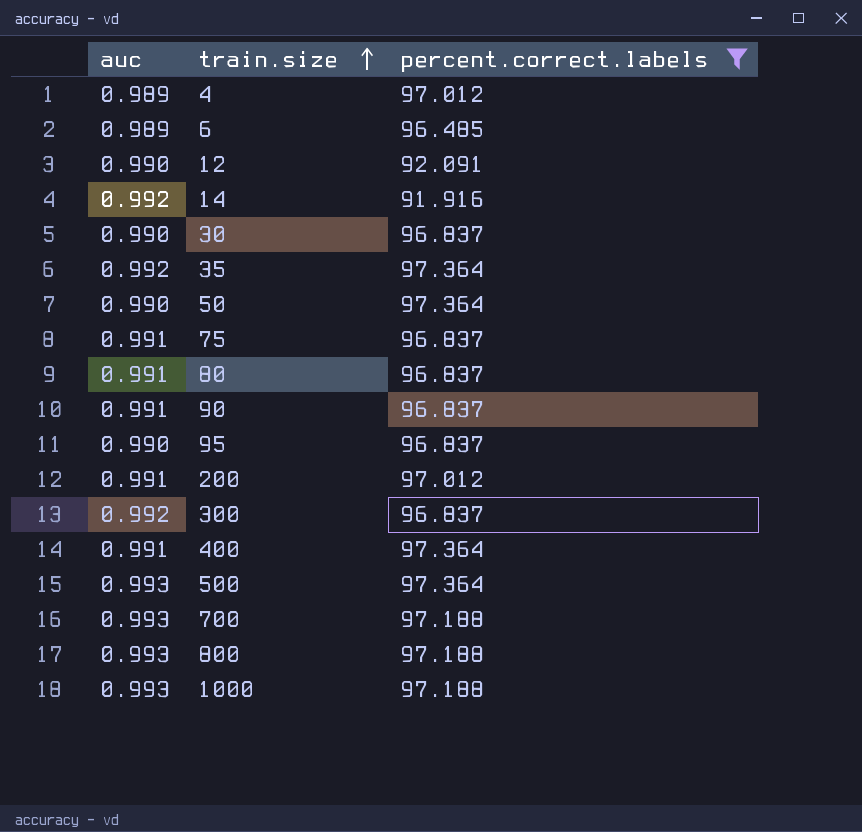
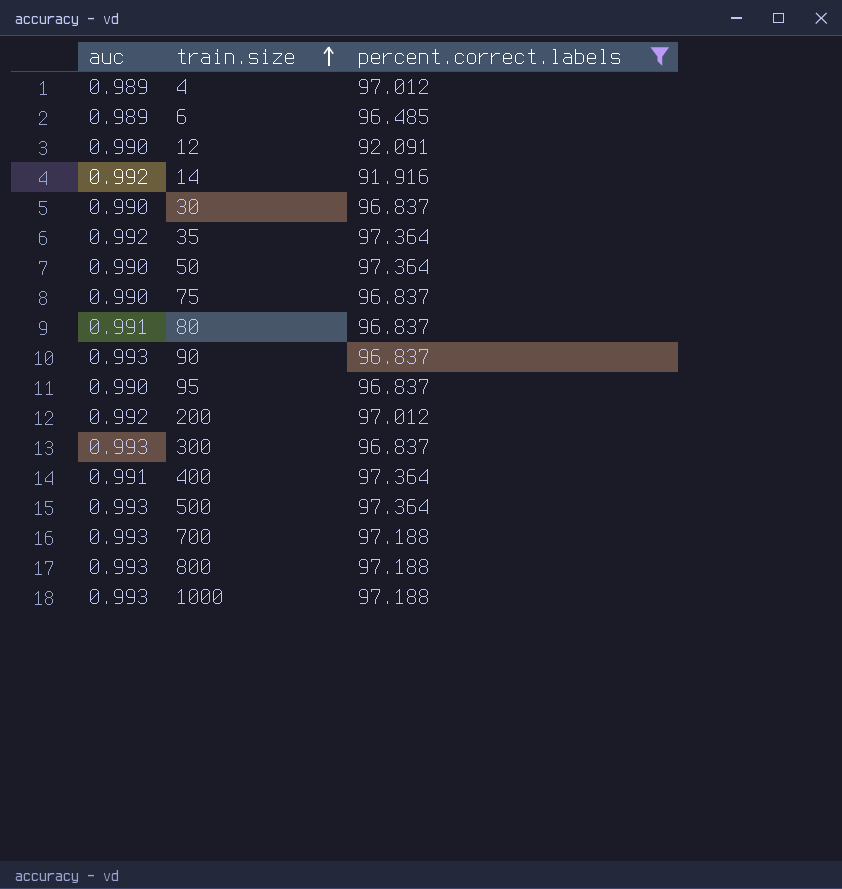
75 | auc: 0.991 -> 0.990
90 | auc: 0.991 -> 0.993
200 | auc: 0.991 -> 0.992
300 | auc: 0.992 -> 0.993

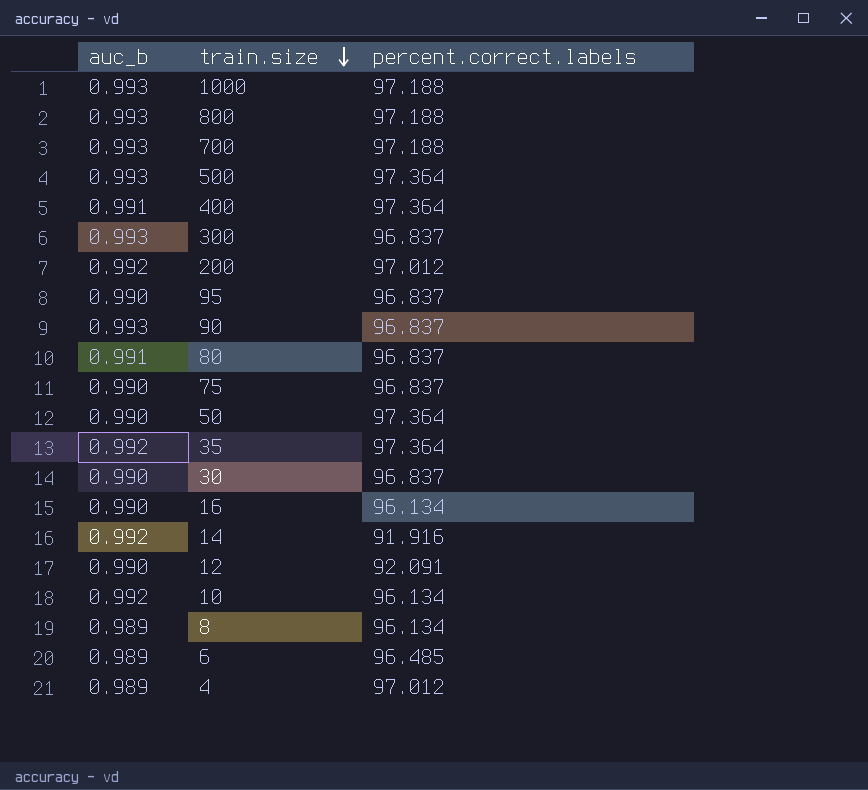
filter: percent.correct.labels != 96.134 -> none
row order: train.size ascending -> train.size descending
column name: auc -> auc_b

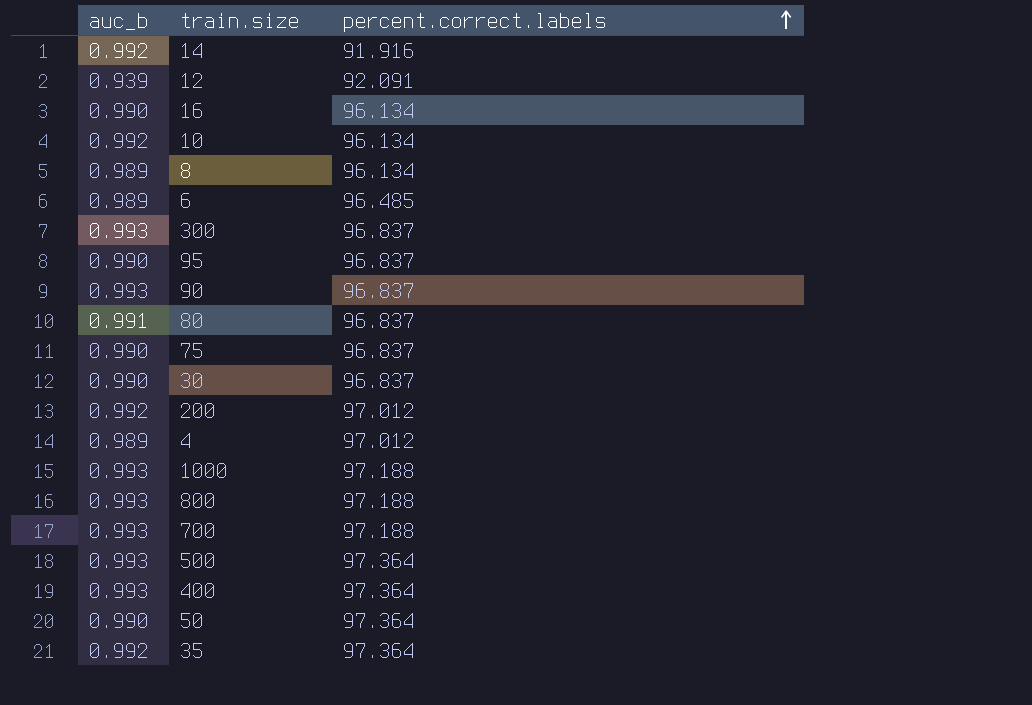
row order: train.size descending -> percent.correct.labels ascending
12 | auc_b: 0.990 -> 0.939
400 | auc_b: 0.991 -> 0.993

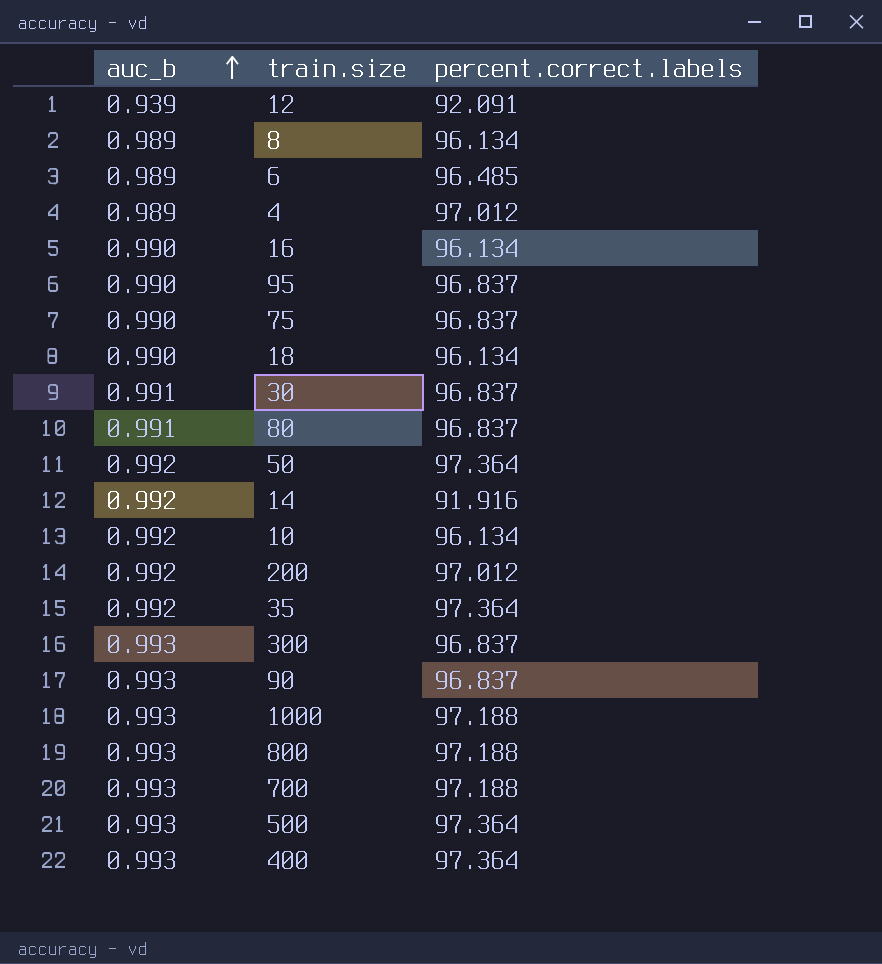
row order: percent.correct.labels ascending -> auc_b ascending
row 18: none -> 0.990 | 96.134
30 | auc_b: 0.990 -> 0.991
50 | auc_b: 0.990 -> 0.992

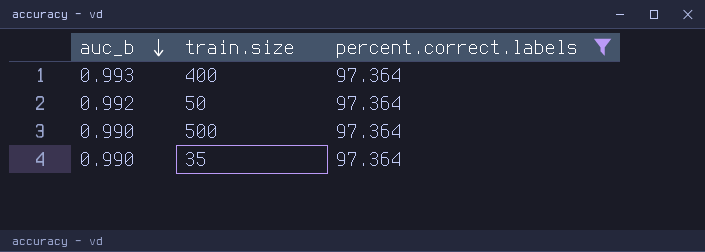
filter: none -> percent.correct.labels = 97.364
row order: auc_b ascending -> auc_b descending
500 | auc_b: 0.993 -> 0.990
35 | auc_b: 0.992 -> 0.990

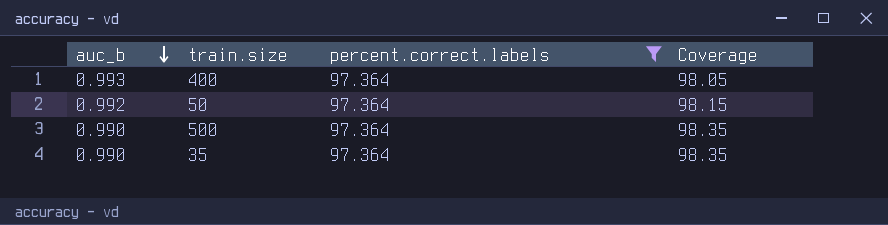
column Coverage | formula: none -> [percent.correct.labels] / [auc_b]

